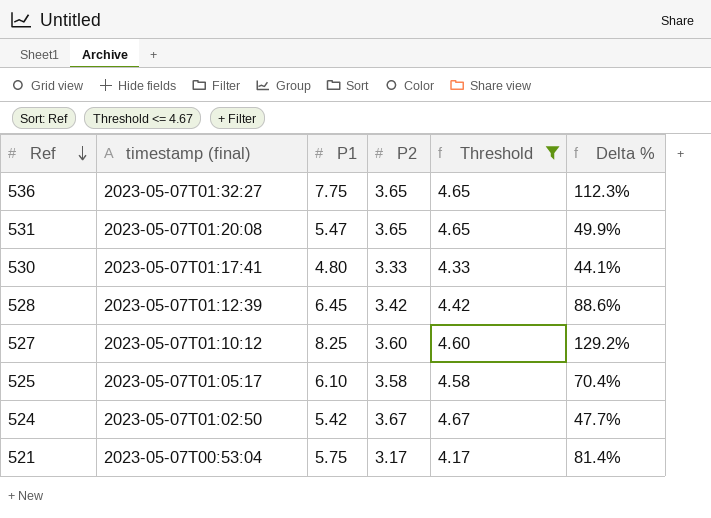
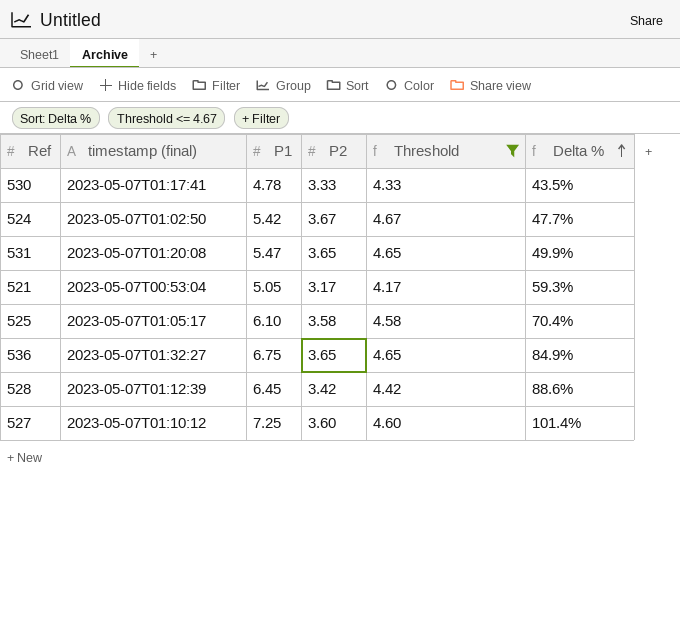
row order: Ref descending -> Delta % ascending
530 | P1: 4.80 -> 4.78
530 | Delta %: 44.1% -> 43.5%
521 | P1: 5.75 -> 5.05
521 | Delta %: 81.4% -> 59.3%
536 | P1: 7.75 -> 6.75
536 | Delta %: 112.3% -> 84.9%
527 | P1: 8.25 -> 7.25
527 | Delta %: 129.2% -> 101.4%

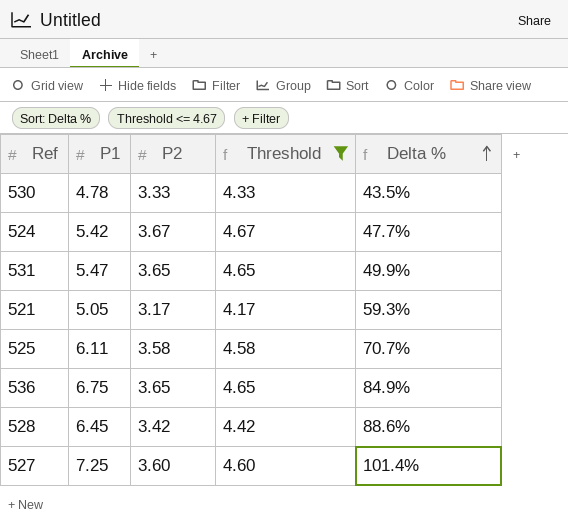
column timestamp (final) | position: 2 -> none
525 | P1: 6.10 -> 6.11
525 | Delta %: 70.4% -> 70.7%

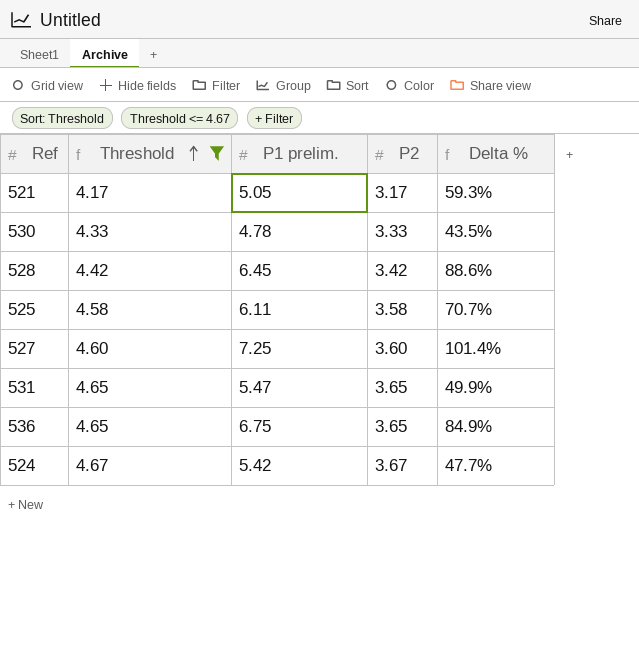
row order: Delta % ascending -> Threshold ascending
column Threshold | position: 4 -> 2
column name: P1 -> P1 prelim.

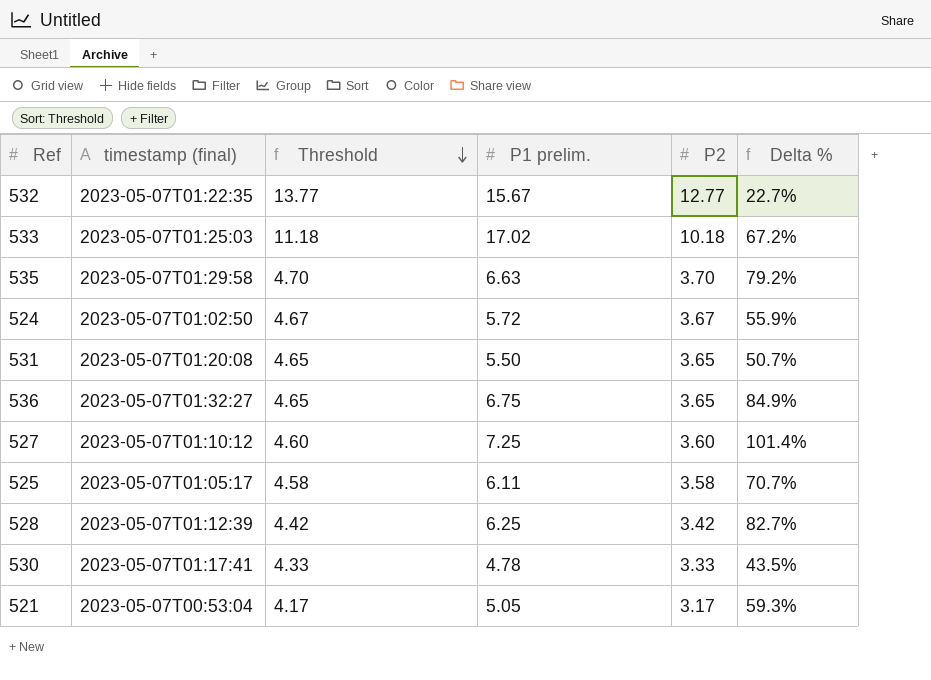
filter: Threshold <= 4.67 -> none
row order: Threshold ascending -> Threshold descending
column timestamp (final) | position: none -> 2
524 | P1 prelim.: 5.42 -> 5.72
524 | Delta %: 47.7% -> 55.9%
531 | P1 prelim.: 5.47 -> 5.50
531 | Delta %: 49.9% -> 50.7%
528 | P1 prelim.: 6.45 -> 6.25
528 | Delta %: 88.6% -> 82.7%

